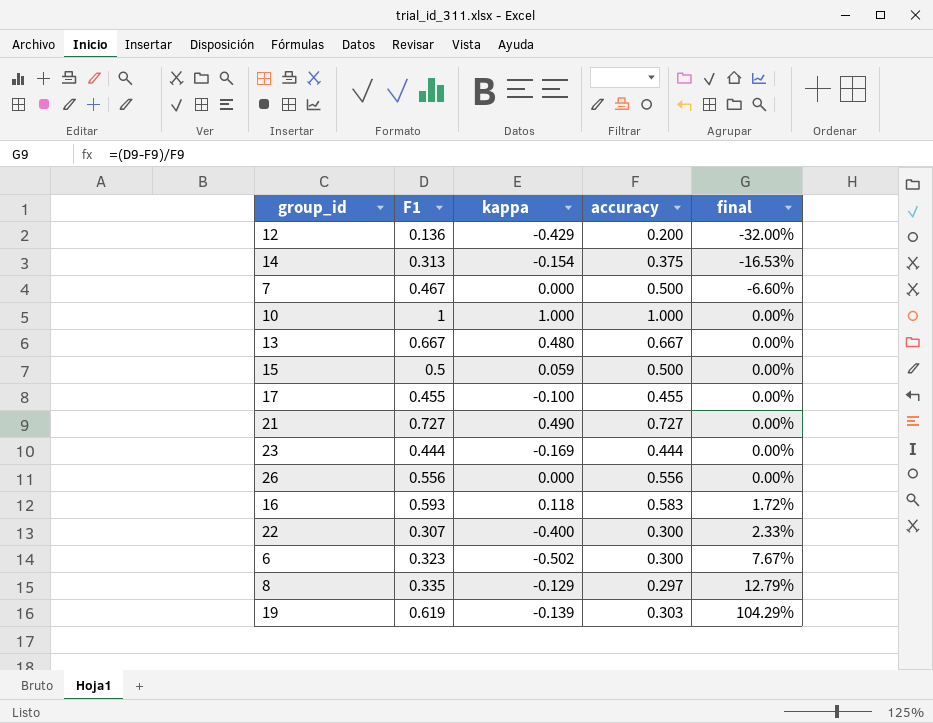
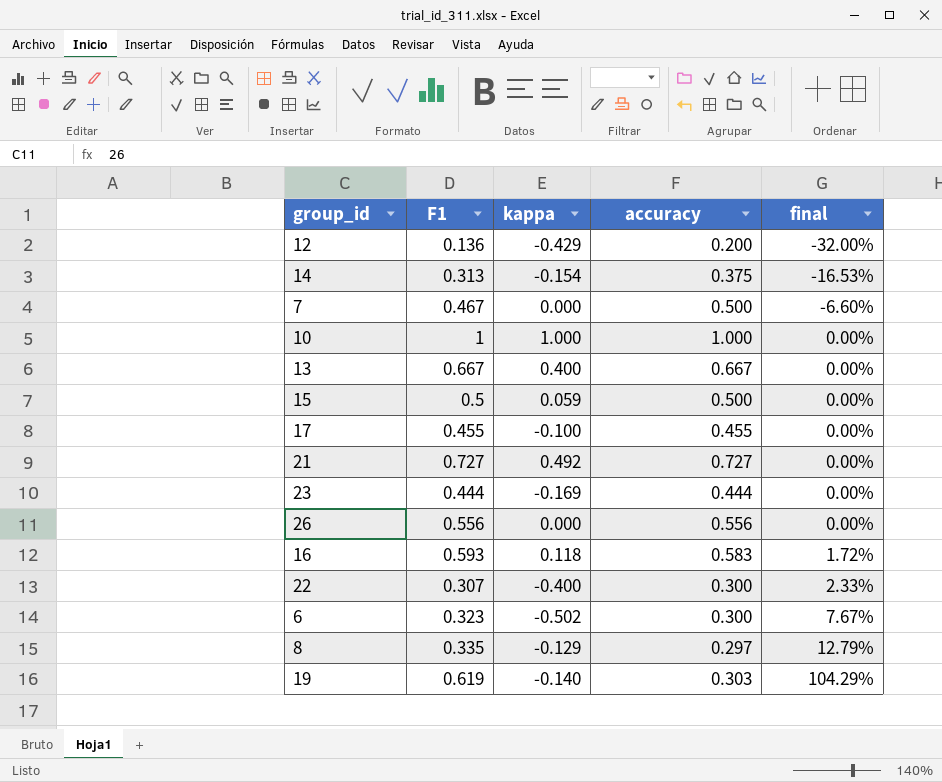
13 | kappa: 0.480 -> 0.400
21 | kappa: 0.490 -> 0.492
19 | kappa: -0.139 -> -0.140

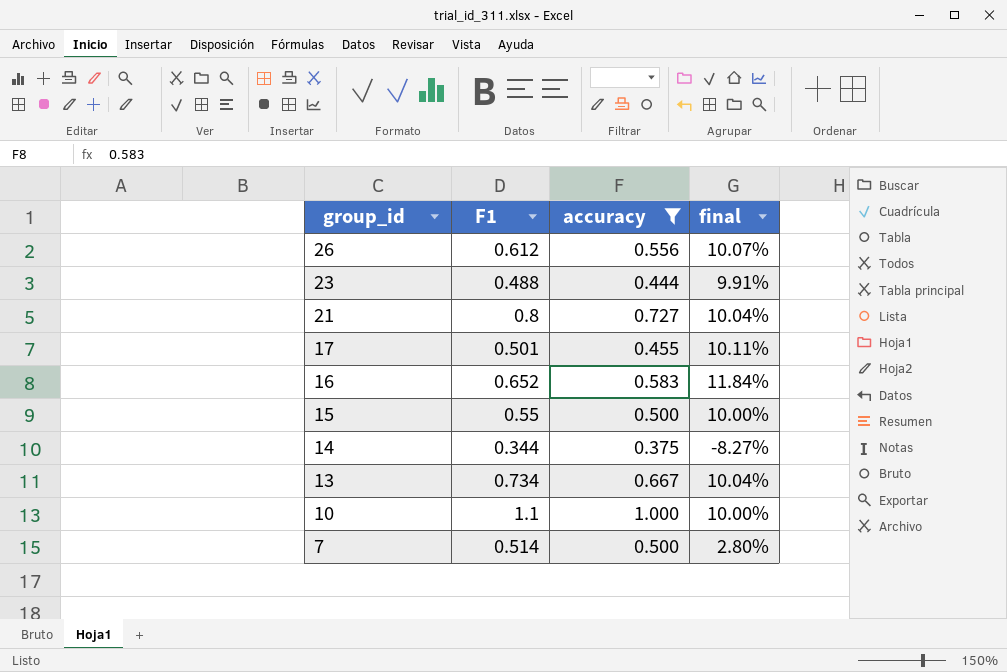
filter: none -> accuracy >= 0.375
row order: final ascending -> group_id descending
column kappa | position: 3 -> none
26 | F1: 0.556 -> 0.612
26 | final: 0.00% -> 10.07%
23 | F1: 0.444 -> 0.488
23 | final: 0.00% -> 9.91%
21 | F1: 0.727 -> 0.8
21 | final: 0.00% -> 10.04%
17 | F1: 0.455 -> 0.501
17 | final: 0.00% -> 10.11%
16 | F1: 0.593 -> 0.652
16 | final: 1.72% -> 11.84%
15 | F1: 0.5 -> 0.55
15 | final: 0.00% -> 10.00%
14 | F1: 0.313 -> 0.344
14 | final: -16.53% -> -8.27%
13 | F1: 0.667 -> 0.734
13 | final: 0.00% -> 10.04%
10 | F1: 1 -> 1.1
10 | final: 0.00% -> 10.00%
7 | F1: 0.467 -> 0.514
7 | final: -6.60% -> 2.80%

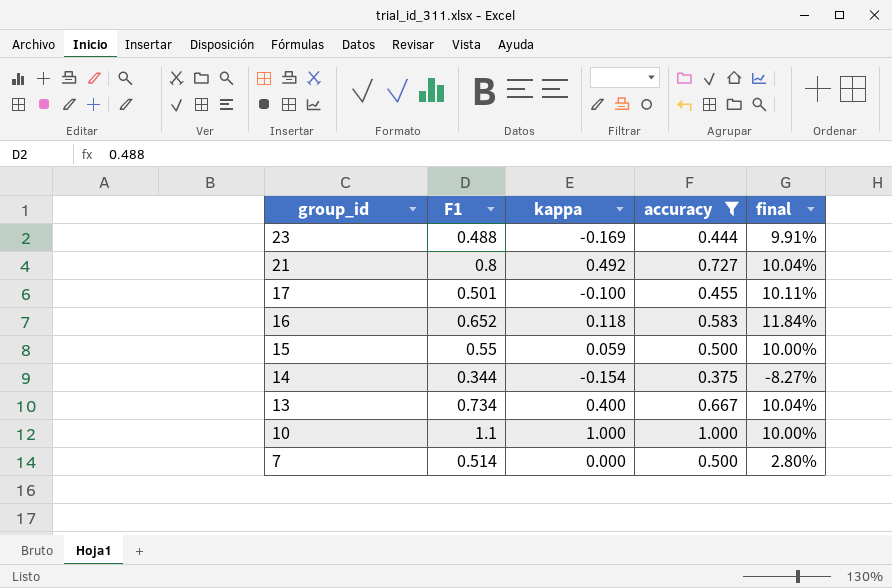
column kappa | position: none -> 3
row 26: 0.612 | 0.556 | 10.07% -> none

